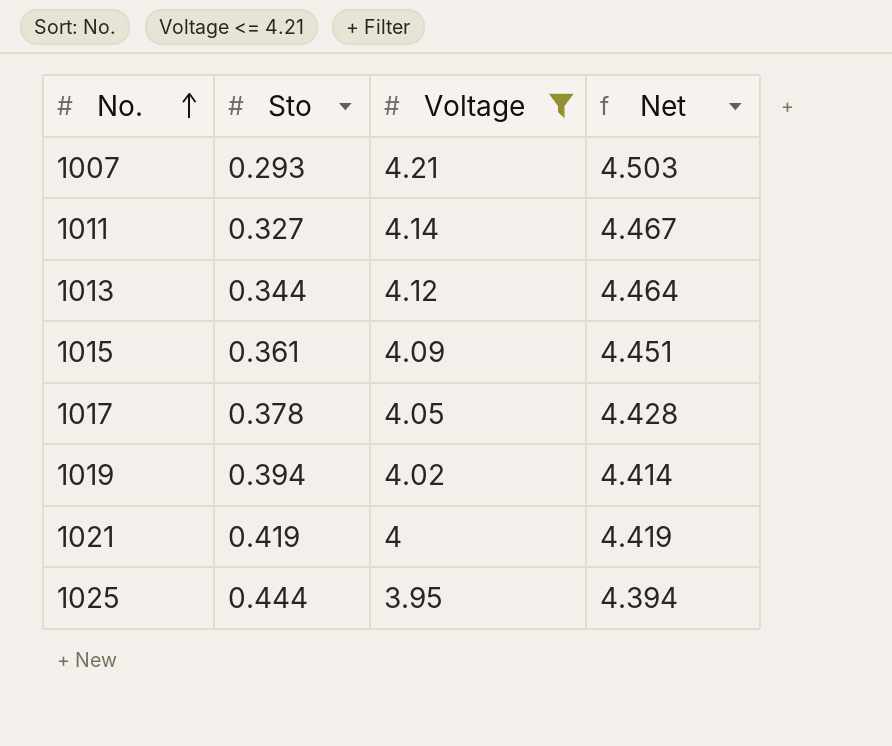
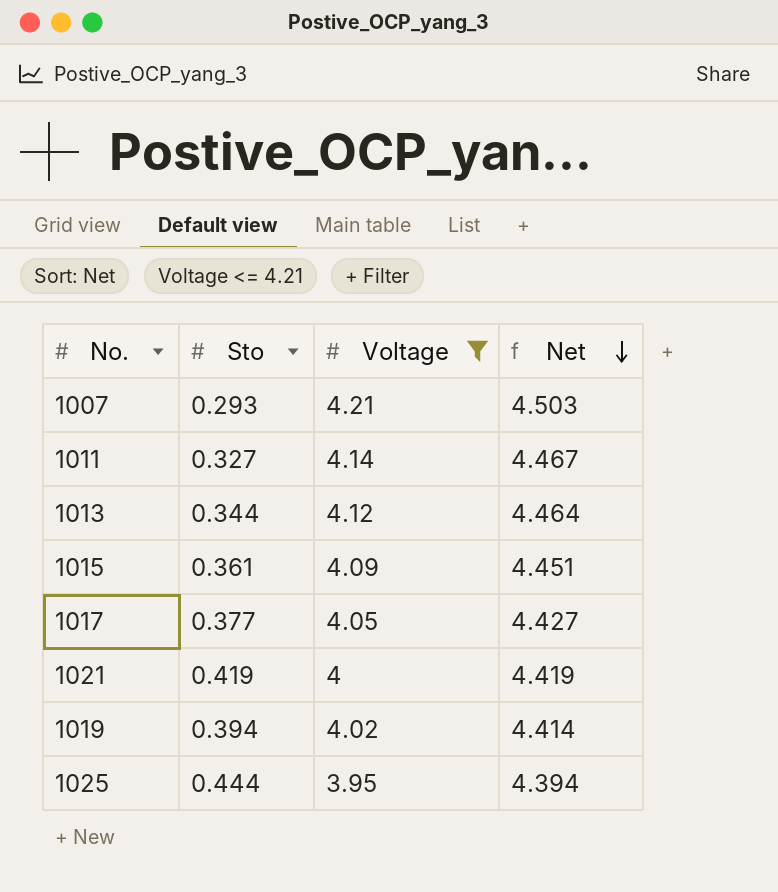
row order: No. ascending -> Net descending
1017 | Sto: 0.378 -> 0.377
1017 | Net: 4.428 -> 4.427

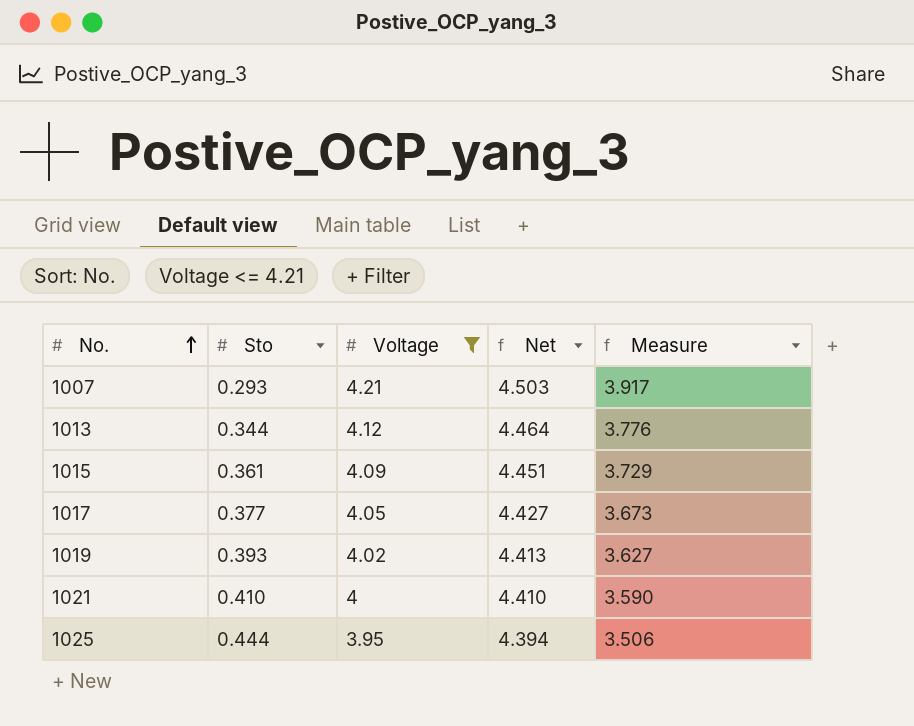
row order: Net descending -> No. ascending
column Measure | formula: none -> [Voltage] - [Sto]
row 1011: 0.327 | 4.14 | 4.467 -> none
1019 | Sto: 0.394 -> 0.393
1019 | Net: 4.414 -> 4.413
1021 | Sto: 0.419 -> 0.410
1021 | Net: 4.419 -> 4.410

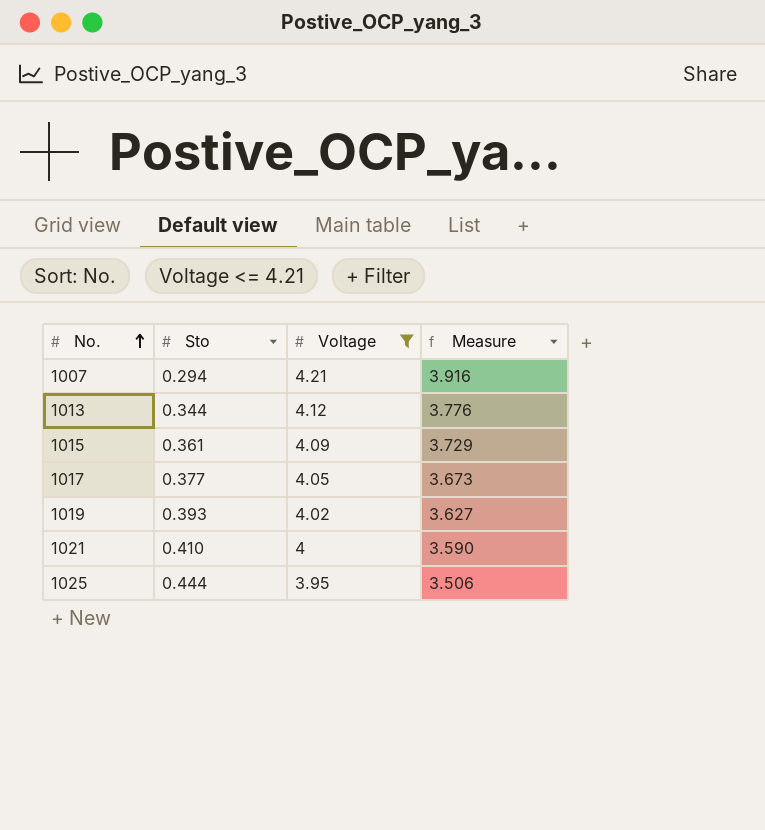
column Net | formula: [Sto] + [Voltage] -> none
1007 | Sto: 0.293 -> 0.294
1007 | Measure: 3.917 -> 3.916

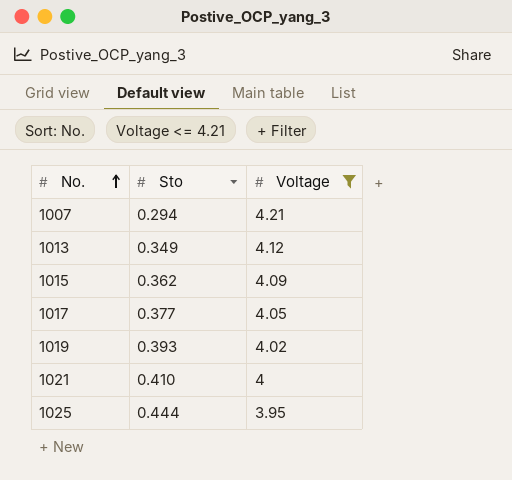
column Measure | formula: [Voltage] - [Sto] -> none
1013 | Sto: 0.344 -> 0.349
1015 | Sto: 0.361 -> 0.362

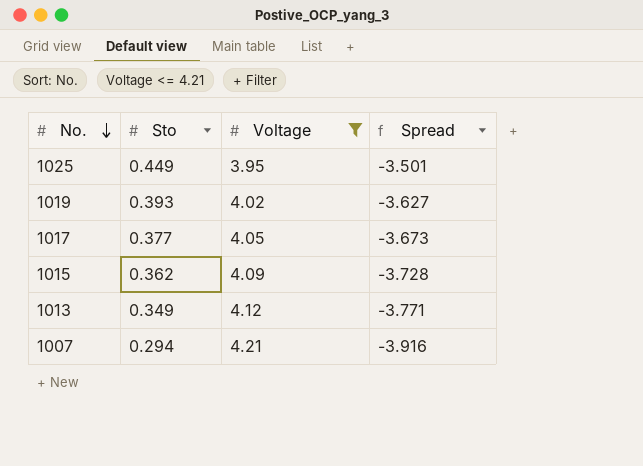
row order: No. ascending -> No. descending
column Spread | formula: none -> [Sto] - [Voltage]
row 1021: 0.410 | 4 -> none
1025 | Sto: 0.444 -> 0.449

